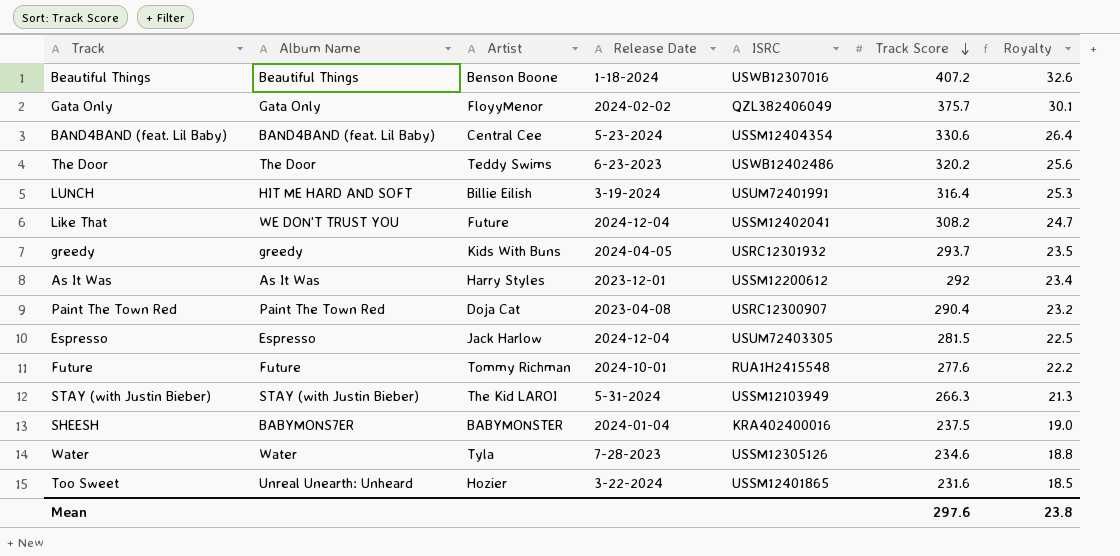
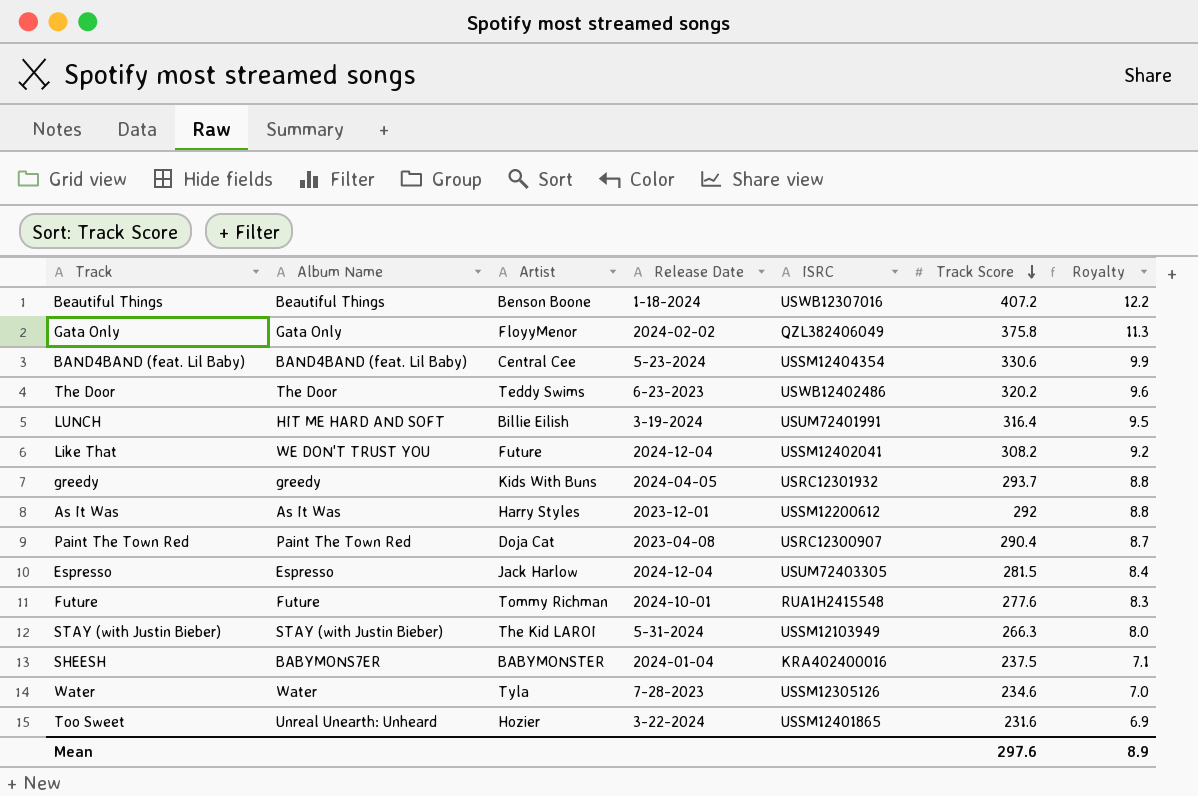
column Royalty | formula: [Track Score] * 0.08 -> [Track Score] * 0.03
Gata Only | Track Score: 375.7 -> 375.8
Mean | Royalty: 23.8 -> 8.9

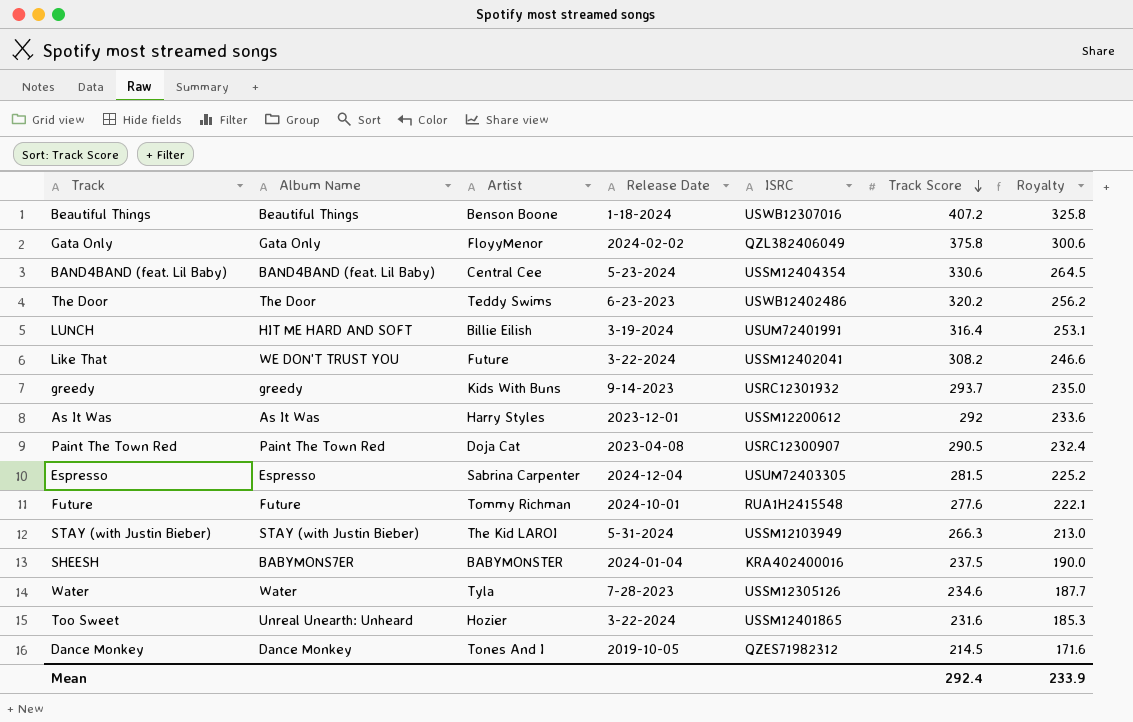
column Royalty | formula: [Track Score] * 0.03 -> [Track Score] * 0.8
Like That | Release Date: 2024-12-04 -> 3-22-2024
greedy | Release Date: 2024-04-05 -> 9-14-2023
Paint The Town Red | Track Score: 290.4 -> 290.5
Espresso | Artist: Jack Harlow -> Sabrina Carpenter
row Dance Monkey: none -> Dance Monkey | Tones And I | 2019-10-05 | QZES71982312 | 214.5 | 171.6
Mean | Track Score: 297.6 -> 292.4
Mean | Royalty: 8.9 -> 233.9

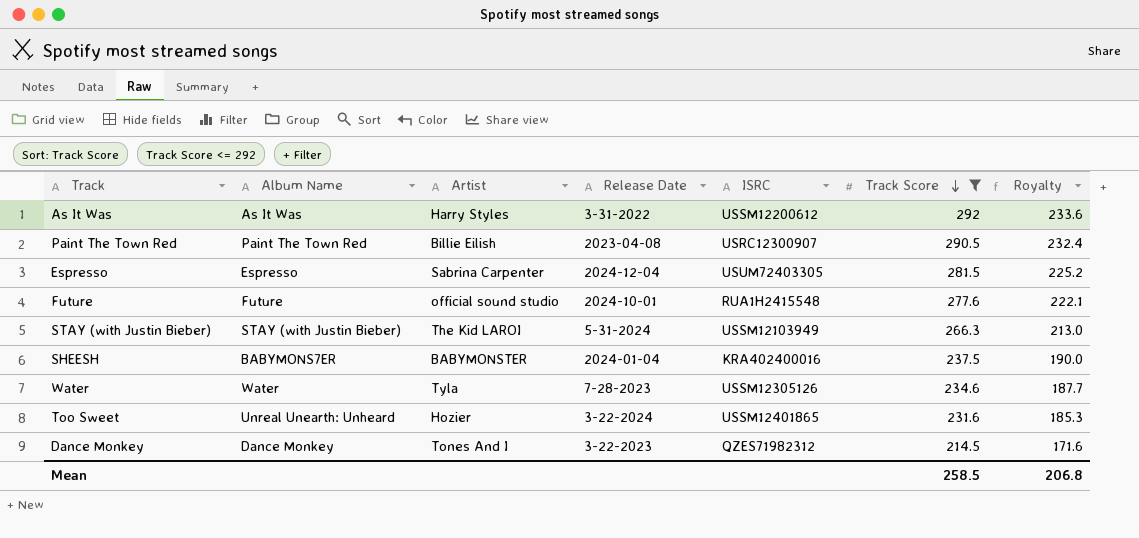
filter: none -> Track Score <= 292
As It Was | Release Date: 2023-12-01 -> 3-31-2022
Paint The Town Red | Artist: Doja Cat -> Billie Eilish
Future | Artist: Tommy Richman -> official sound studio
Dance Monkey | Release Date: 2019-10-05 -> 3-22-2023
Mean | Track Score: 292.4 -> 258.5
Mean | Royalty: 233.9 -> 206.8

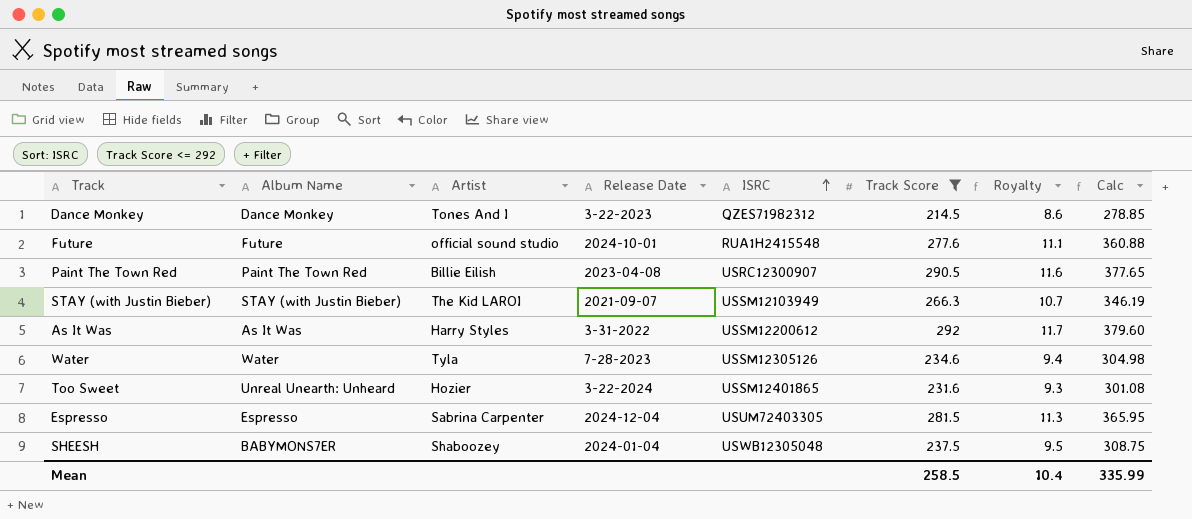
row order: Track Score descending -> ISRC ascending
column Royalty | formula: [Track Score] * 0.8 -> [Track Score] * 0.04
column Calc | formula: none -> [Track Score] * 1.3
STAY (with Justin Bieber) | Release Date: 5-31-2024 -> 2021-09-07
SHEESH | Artist: BABYMONSTER -> Shaboozey
SHEESH | ISRC: KRA402400016 -> USWB12305048
Mean | Royalty: 206.8 -> 10.4

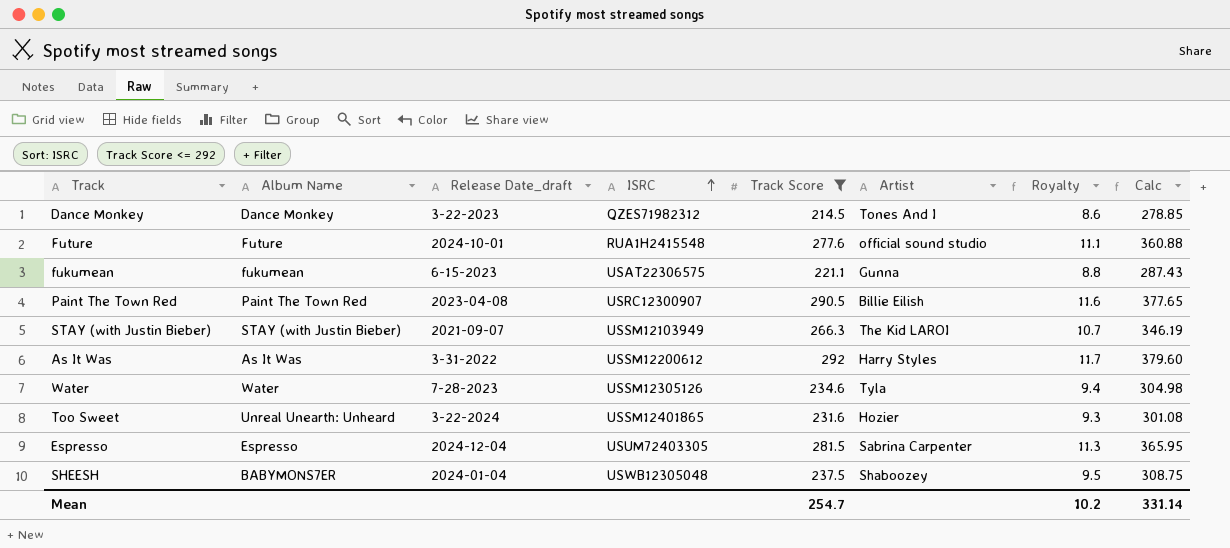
column name: Release Date -> Release Date_draft
column Artist | position: 3 -> 6
row fukumean: none -> fukumean | 6-15-2023 | USAT22306575 | 221.1 | Gunna | 8.8 | 287.43
Mean | Track Score: 258.5 -> 254.7
Mean | Royalty: 10.4 -> 10.2
Mean | Calc: 335.99 -> 331.14

